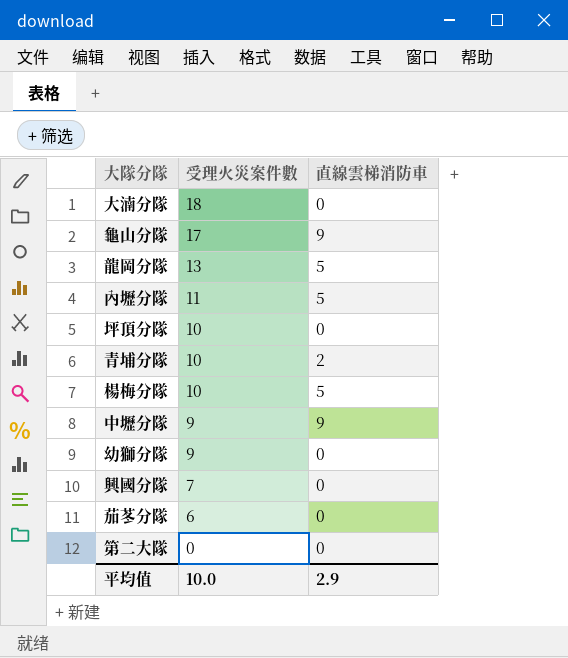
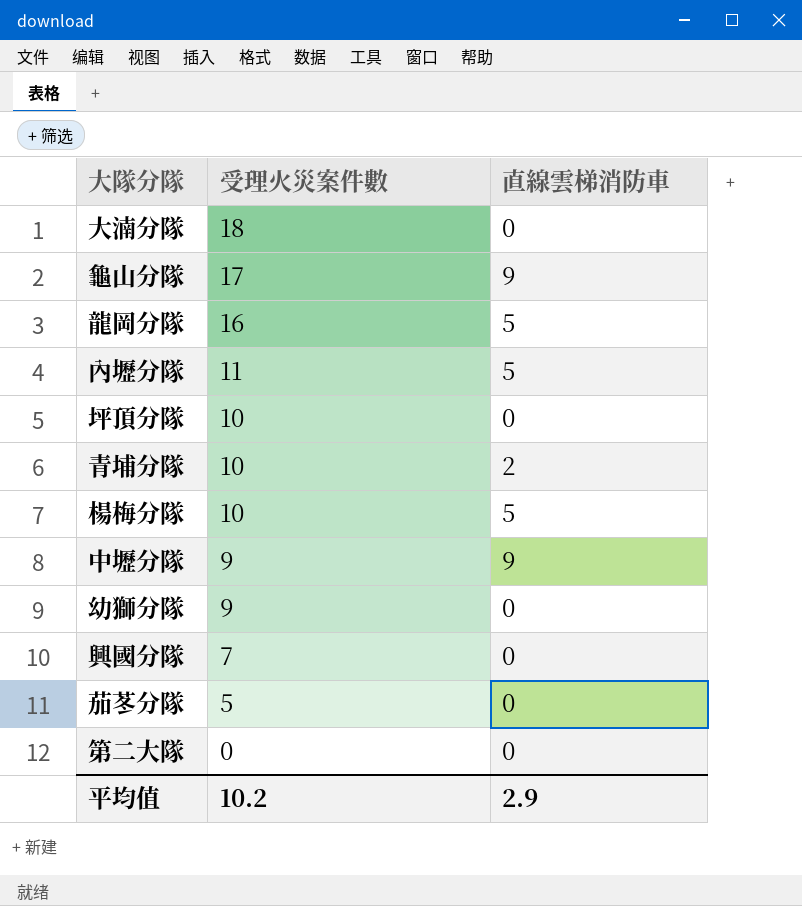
龍岡分隊 | 受理火災案件數: 13 -> 16
茄苳分隊 | 受理火災案件數: 6 -> 5
平均值 | 受理火災案件數: 10.0 -> 10.2

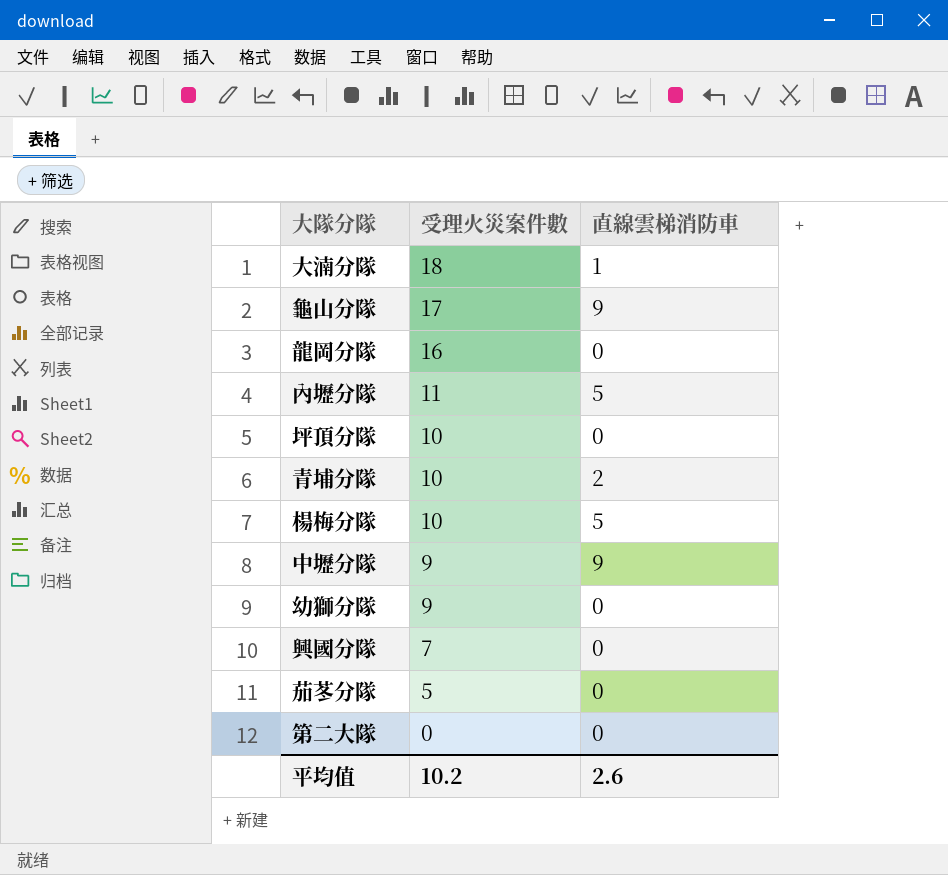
大湳分隊 | 直線雲梯消防車: 0 -> 1
龍岡分隊 | 直線雲梯消防車: 5 -> 0
平均值 | 直線雲梯消防車: 2.9 -> 2.6

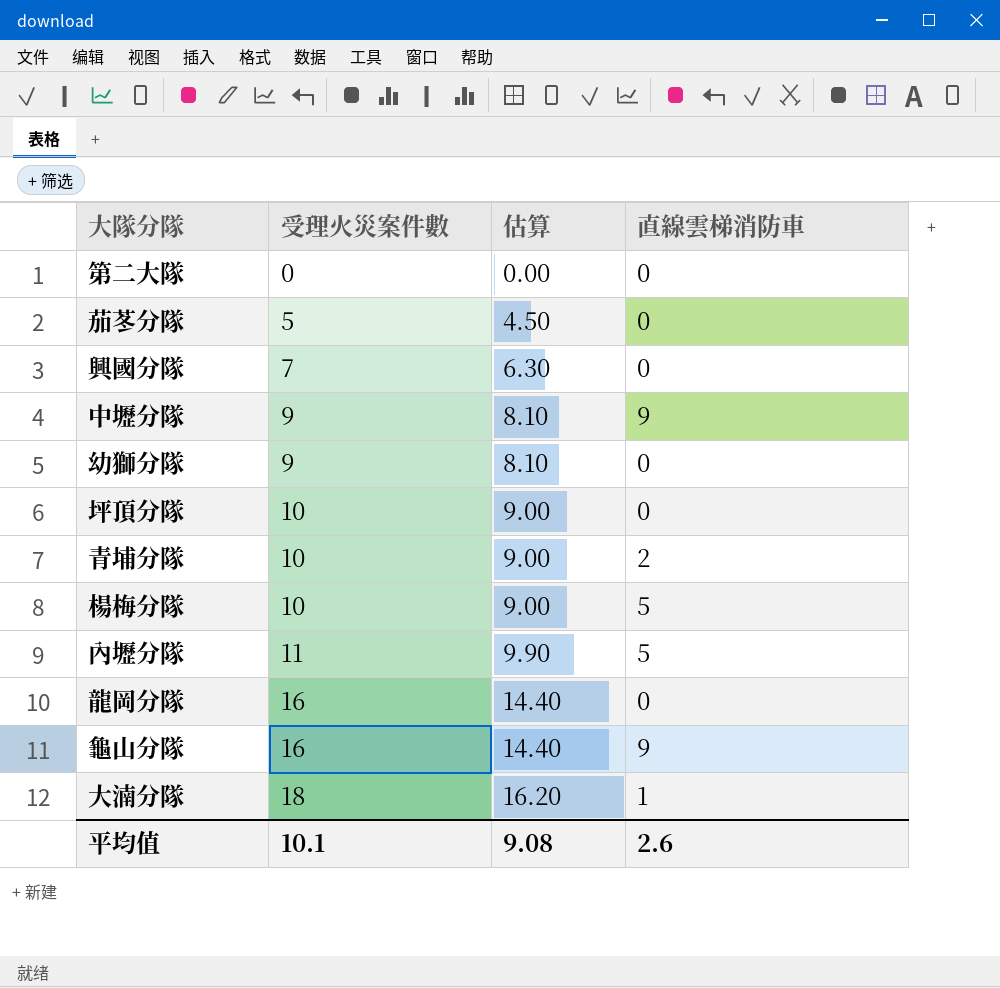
row order: 受理火災案件數 descending -> 受理火災案件數 ascending
column 估算 | formula: none -> [受理火災案件數] * 0.9
龜山分隊 | 受理火災案件數: 17 -> 16
平均值 | 受理火災案件數: 10.2 -> 10.1

